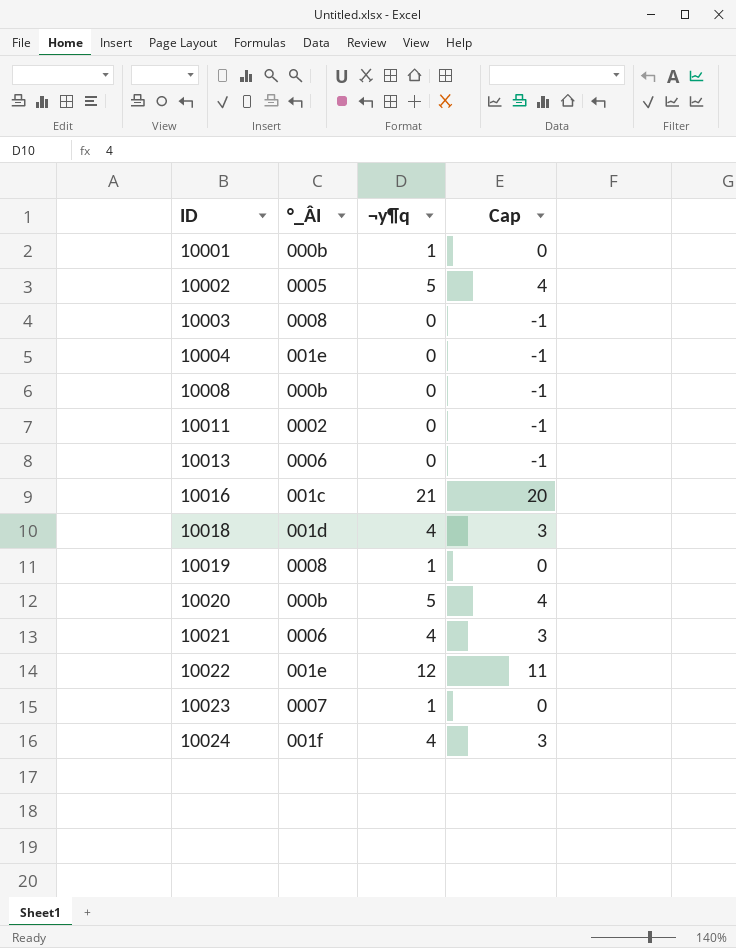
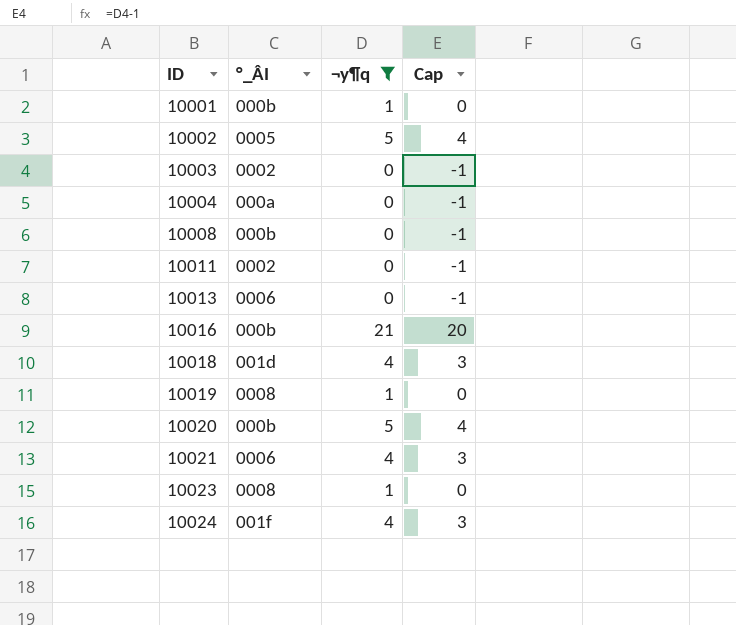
filter: none -> ¬y¶q != 12
10003 | °_ÂI: 0008 -> 0002
10004 | °_ÂI: 001e -> 000a
10016 | °_ÂI: 001c -> 000b
10023 | °_ÂI: 0007 -> 0008

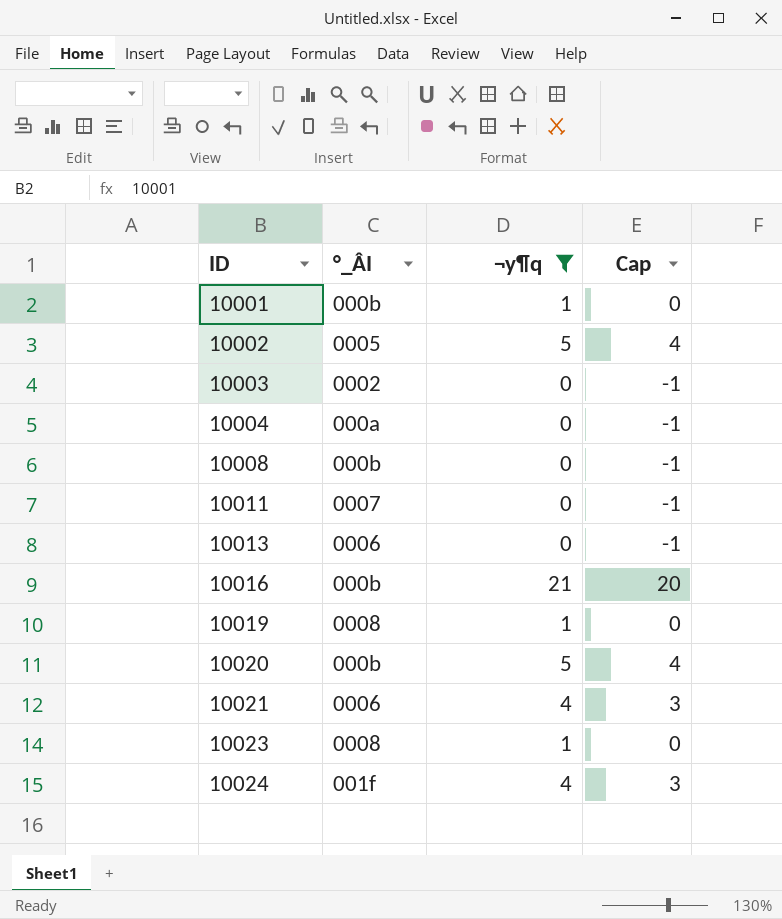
row 10018: 001d | 4 | 3 -> none
10011 | °_ÂI: 0002 -> 0007

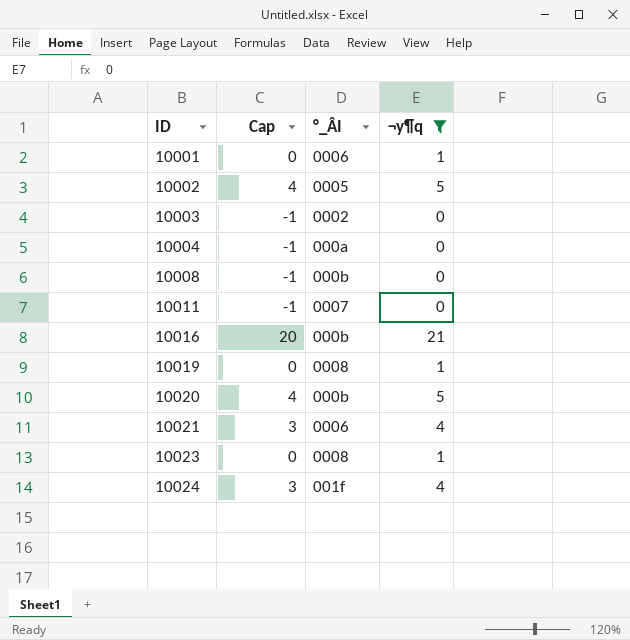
column Cap | position: 4 -> 2
row 10013: 0006 | 0 | -1 -> none
10001 | °_ÂI: 000b -> 0006

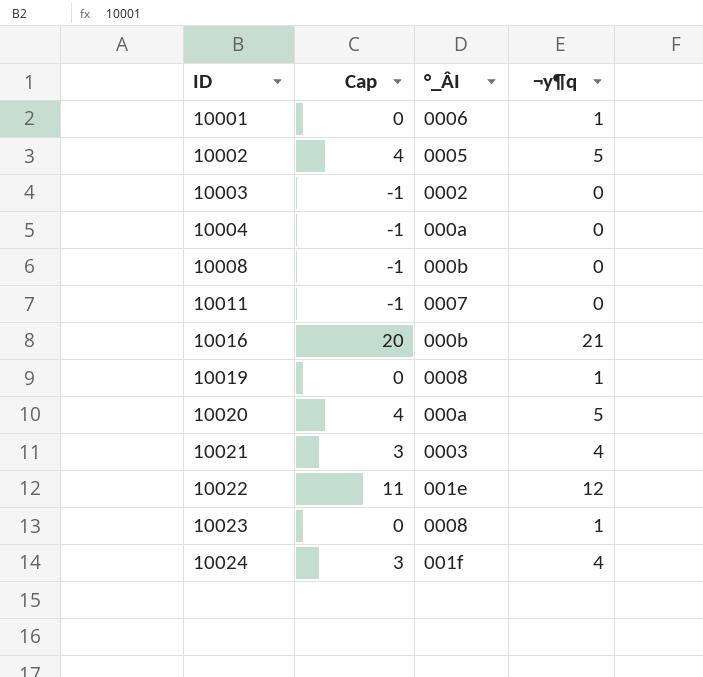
filter: ¬y¶q != 12 -> none
10020 | °_ÂI: 000b -> 000a
10021 | °_ÂI: 0006 -> 0003

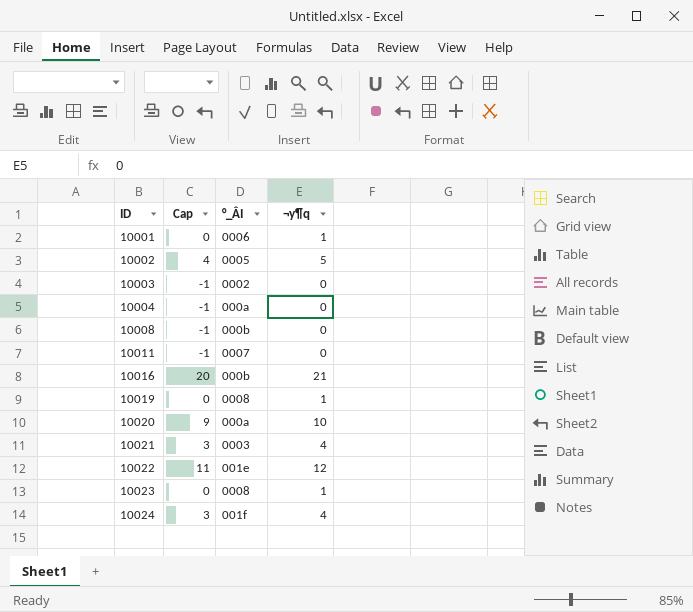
10020 | Cap: 4 -> 9
10020 | ¬y¶q: 5 -> 10

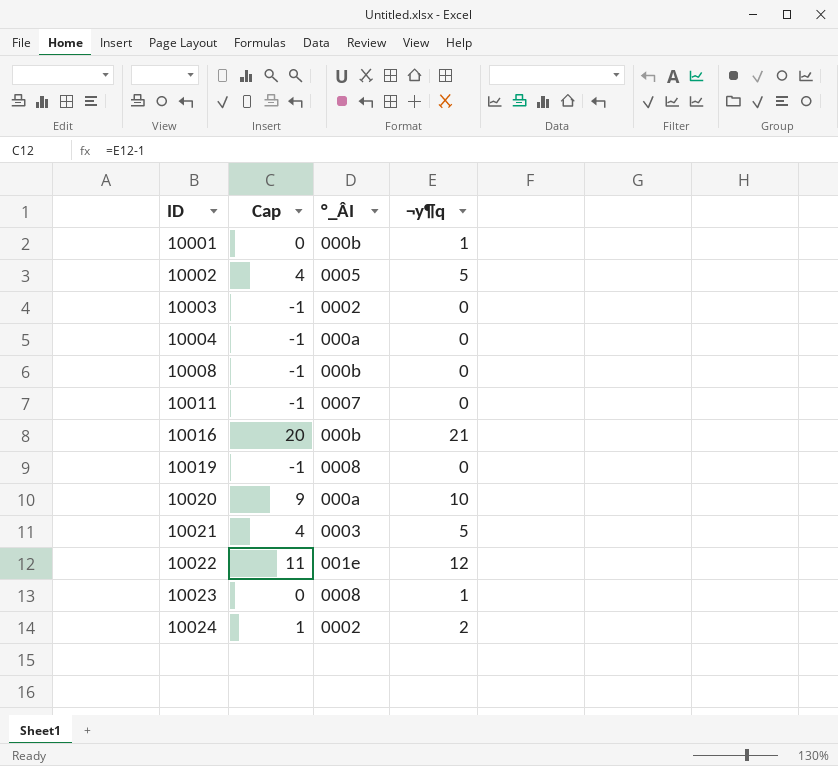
10001 | °_ÂI: 0006 -> 000b
10019 | Cap: 0 -> -1
10019 | ¬y¶q: 1 -> 0
10021 | Cap: 3 -> 4
10021 | ¬y¶q: 4 -> 5
10024 | Cap: 3 -> 1
10024 | °_ÂI: 001f -> 0002
10024 | ¬y¶q: 4 -> 2

